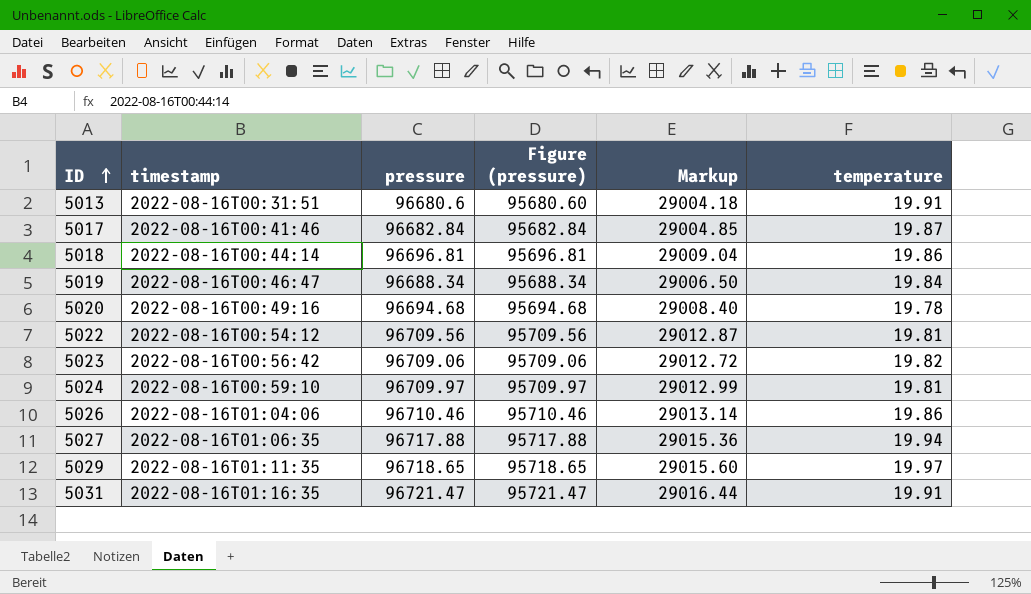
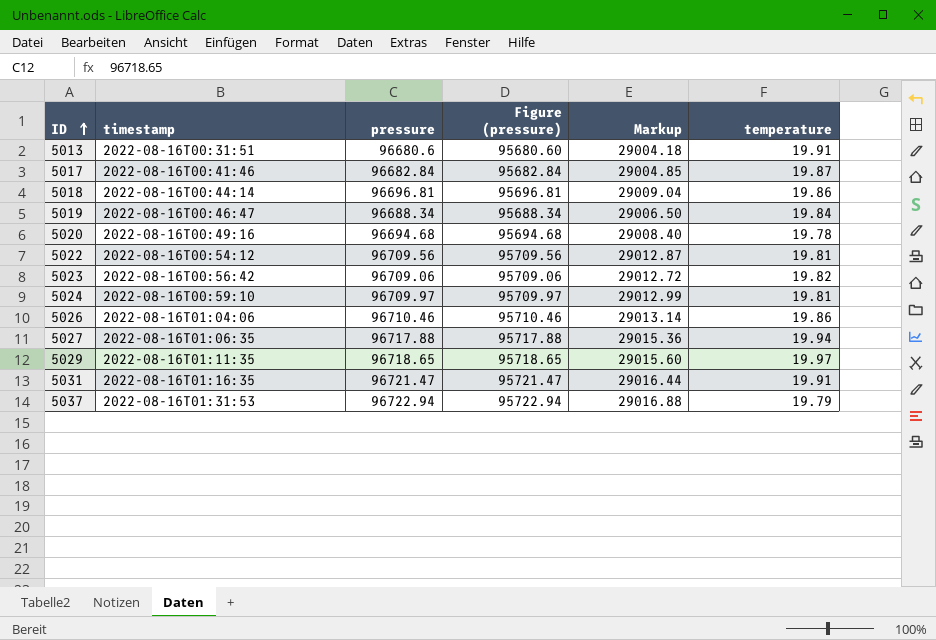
row 5037: none -> 2022-08-16T01:31:53 | 96722.94 | 95722.94 | 29016.88 | 19.79

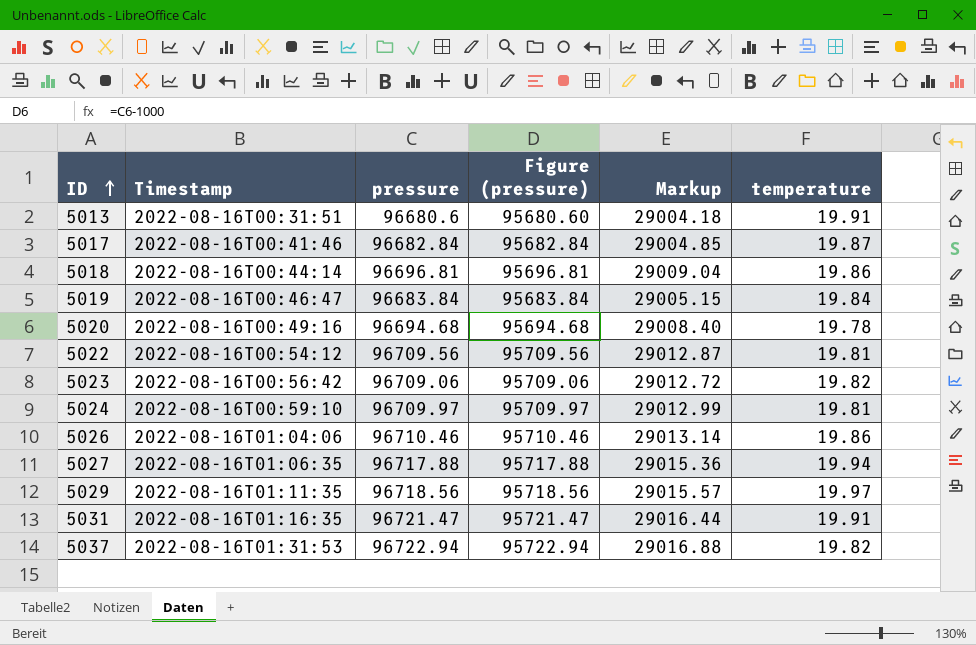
column name: timestamp -> Timestamp
5019 | pressure: 96688.34 -> 96683.84
5019 | Figure (pressure): 95688.34 -> 95683.84
5019 | Markup: 29006.50 -> 29005.15
5029 | pressure: 96718.65 -> 96718.56
5029 | Figure (pressure): 95718.65 -> 95718.56
5029 | Markup: 29015.60 -> 29015.57
5037 | temperature: 19.79 -> 19.82

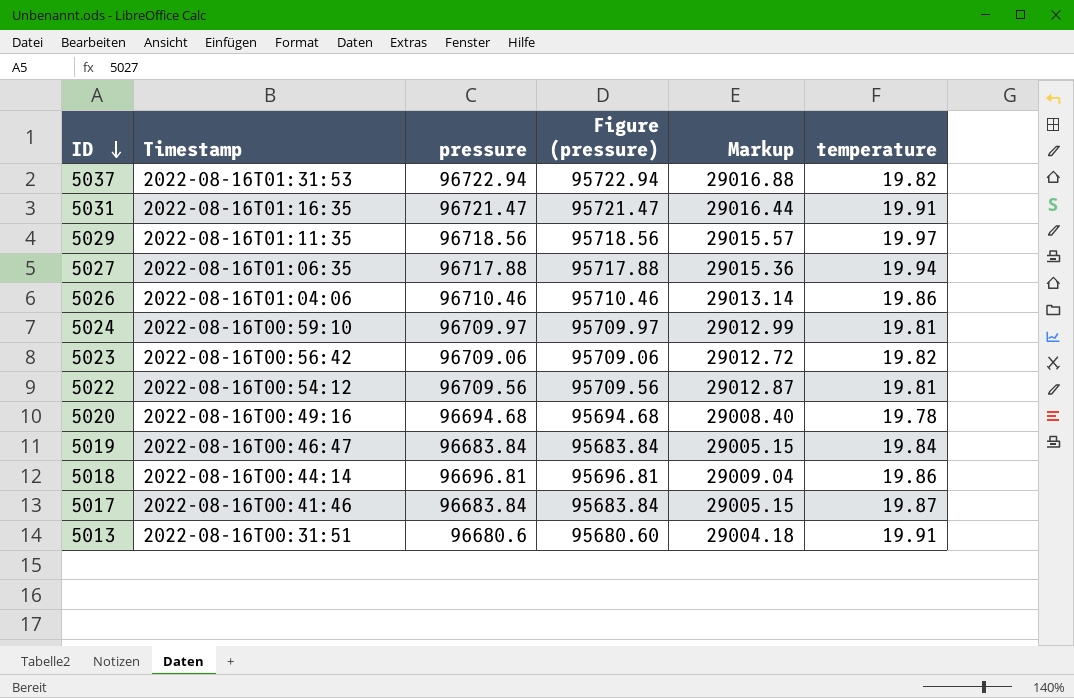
row order: ID ascending -> ID descending
5017 | pressure: 96682.84 -> 96683.84
5017 | Figure (pressure): 95682.84 -> 95683.84
5017 | Markup: 29004.85 -> 29005.15

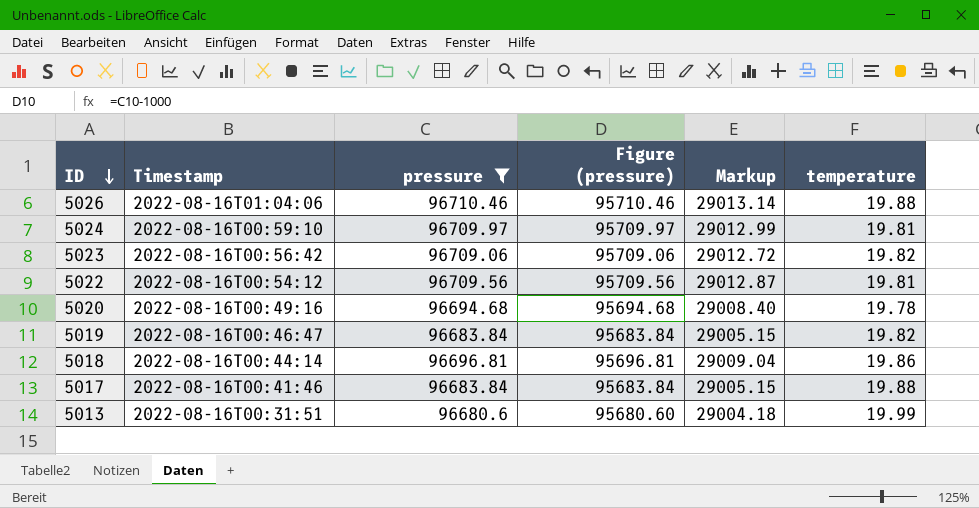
filter: none -> pressure <= 96710.46
5026 | temperature: 19.86 -> 19.88
5019 | temperature: 19.84 -> 19.82
5017 | temperature: 19.87 -> 19.88
5013 | temperature: 19.91 -> 19.99

